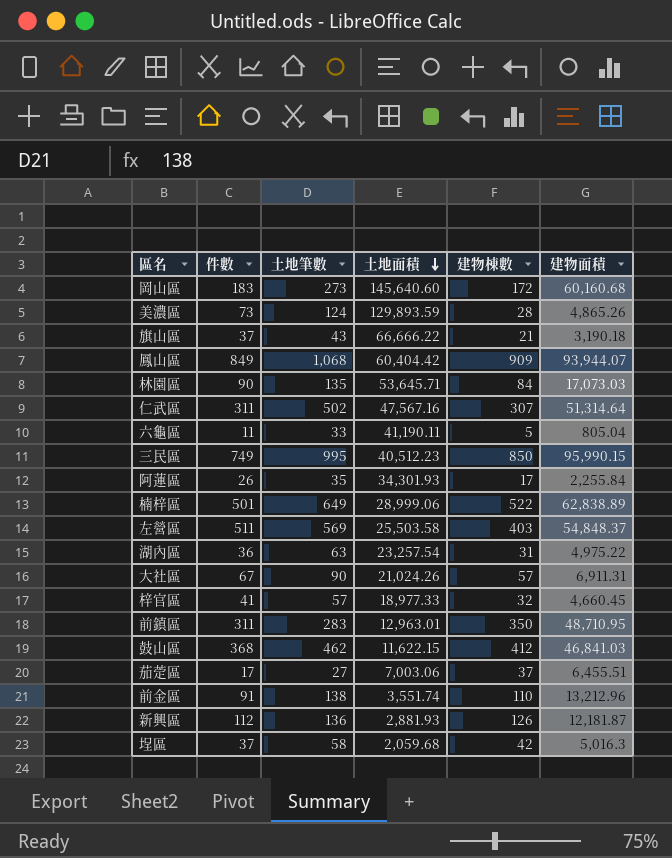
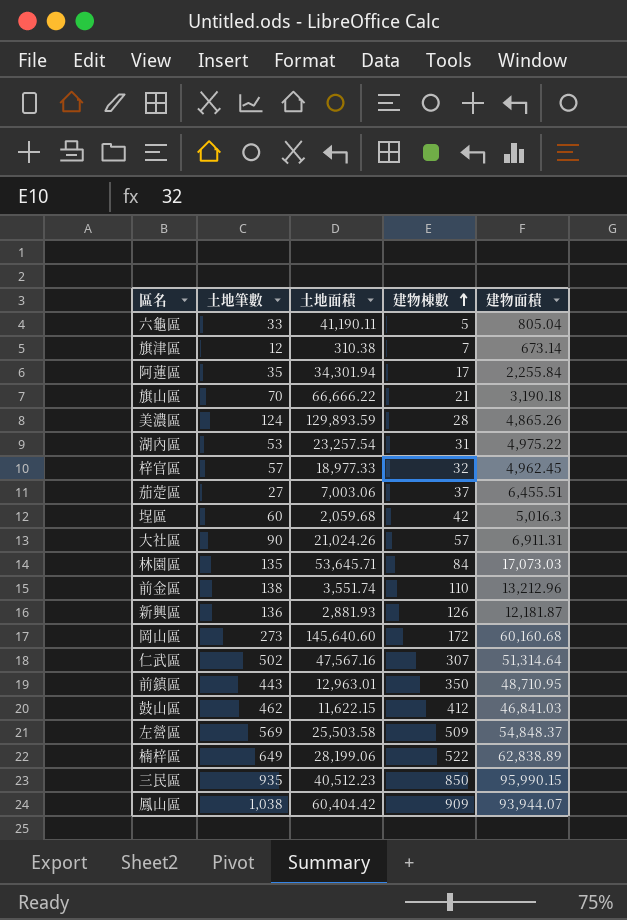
row order: 土地面積 descending -> 建物棟數 ascending
column 件數 | position: 2 -> none
row 旗津區: none -> 12 | 310.38 | 7 | 673.14
阿蓮區 | 土地面積: 34,301.93 -> 34,301.94
旗山區 | 土地筆數: 43 -> 70
湖內區 | 土地筆數: 63 -> 53
梓官區 | 建物面積: 4,660.45 -> 4,962.45
埕區 | 土地筆數: 58 -> 60
前鎮區 | 土地筆數: 283 -> 443
左營區 | 建物棟數: 403 -> 509
楠梓區 | 土地面積: 28,999.06 -> 28,199.06
三民區 | 土地筆數: 995 -> 935
鳳山區 | 土地筆數: 1,068 -> 1,038

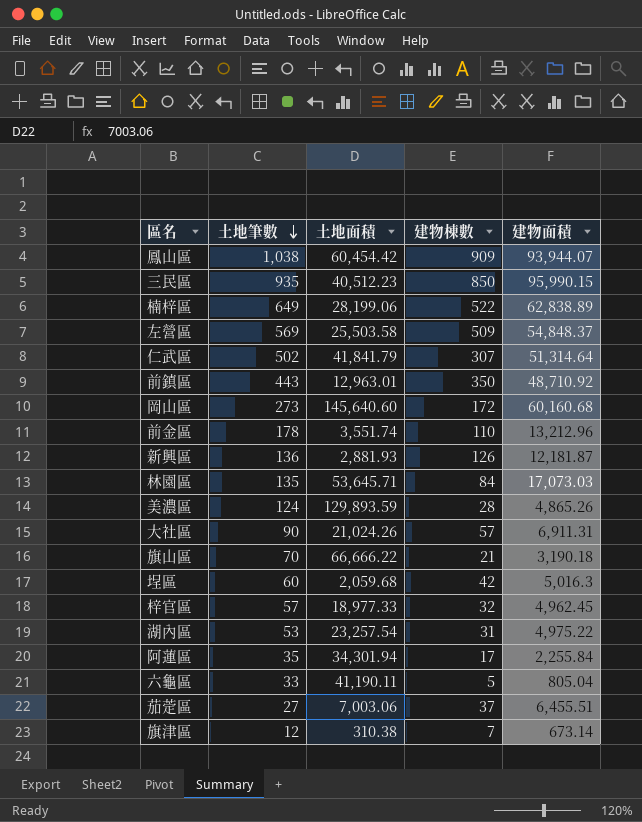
row order: 建物棟數 ascending -> 土地筆數 descending
row 鼓山區: 462 | 11,622.15 | 412 | 46,841.03 -> none
鳳山區 | 土地面積: 60,404.42 -> 60,454.42
仁武區 | 土地面積: 47,567.16 -> 41,841.79
前鎮區 | 建物面積: 48,710.95 -> 48,710.92
前金區 | 土地筆數: 138 -> 178

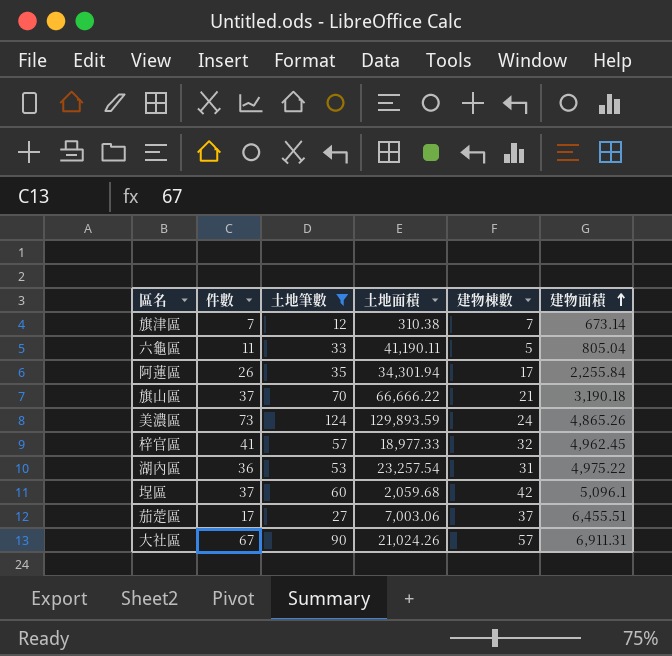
filter: none -> 土地筆數 <= 124
row order: 土地筆數 descending -> 建物面積 ascending
column 件數 | position: none -> 2
美濃區 | 建物棟數: 28 -> 24
埕區 | 建物面積: 5,016.3 -> 5,096.1

